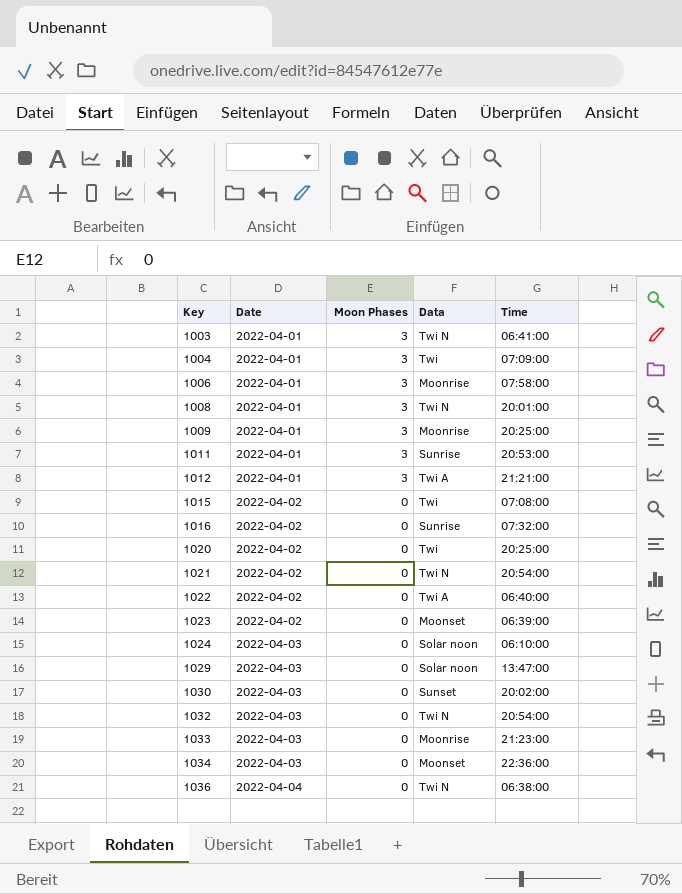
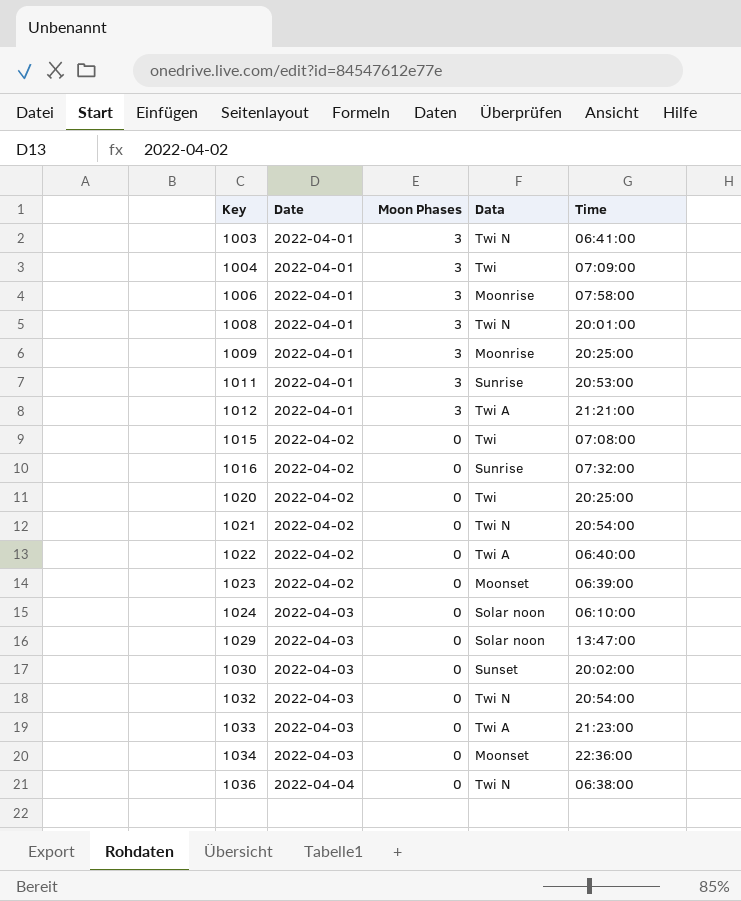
1033 | Data: Moonrise -> Twi A

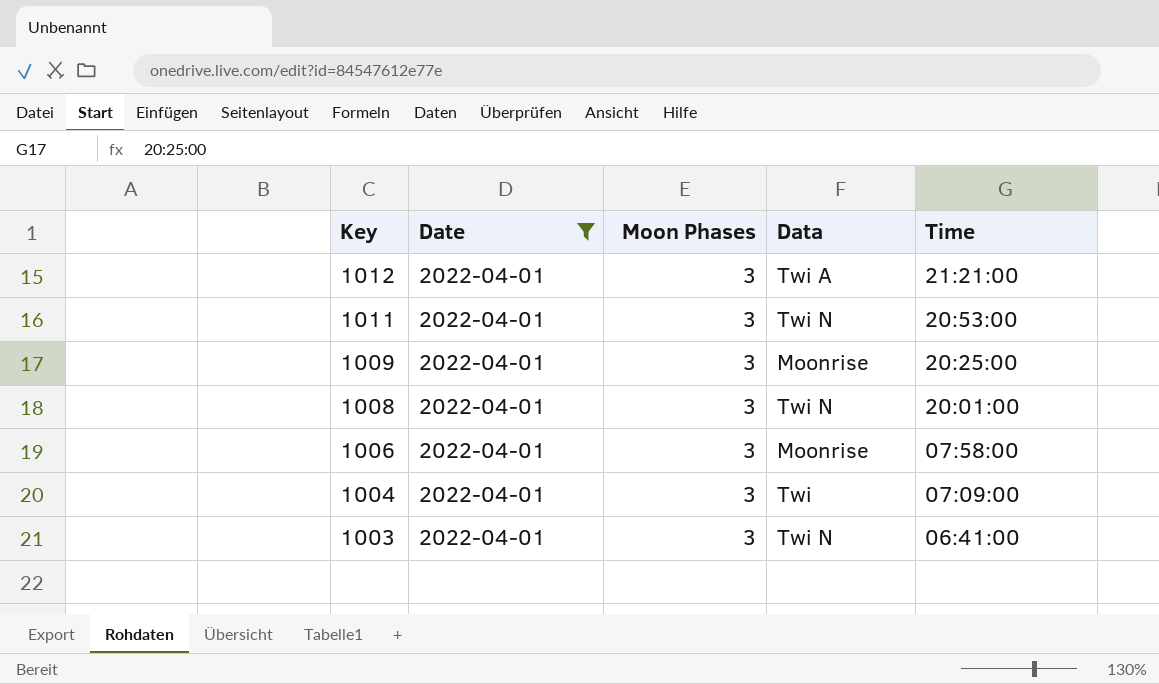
filter: none -> Date = 2022-04-01
row order: Key ascending -> Key descending
1011 | Data: Sunrise -> Twi N

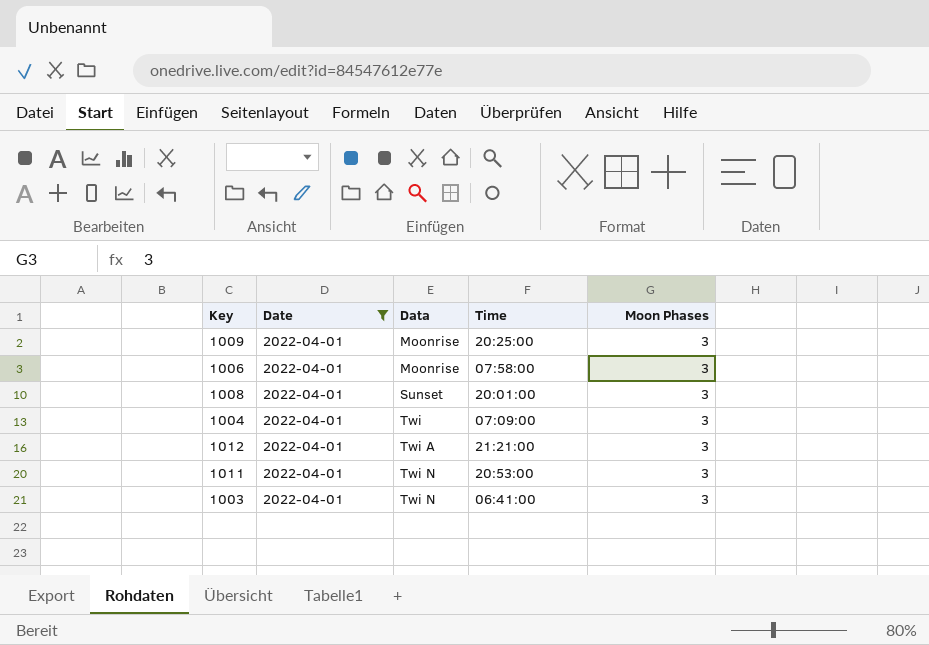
row order: Key descending -> Data ascending
column Moon Phases | position: 3 -> 5
1008 | Data: Twi N -> Sunset

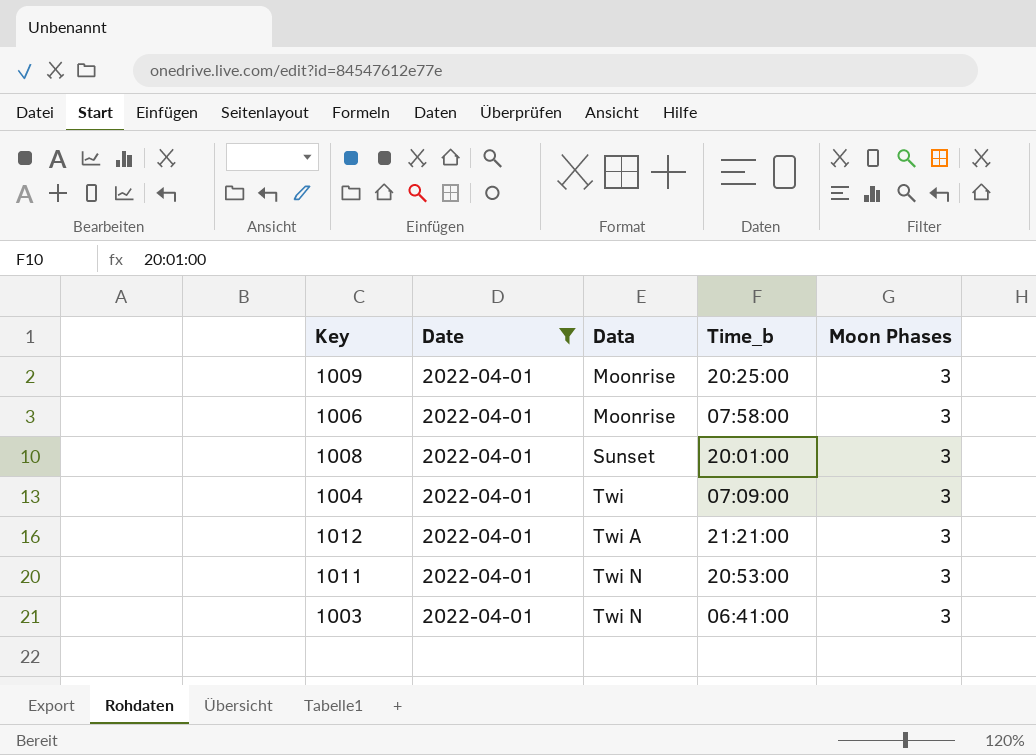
column name: Time -> Time_b

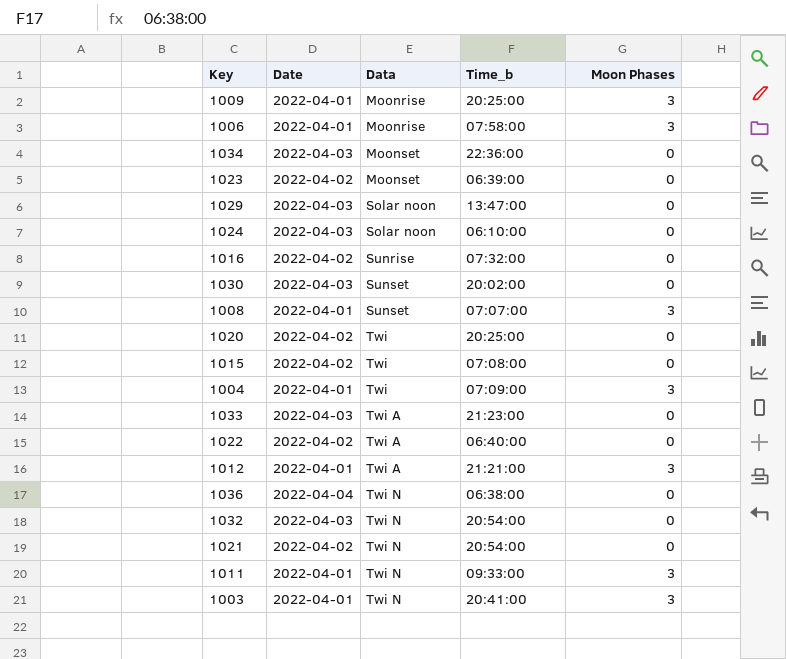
filter: Date = 2022-04-01 -> none
1008 | Time_b: 20:01:00 -> 07:07:00
1011 | Time_b: 20:53:00 -> 09:33:00
1003 | Time_b: 06:41:00 -> 20:41:00

